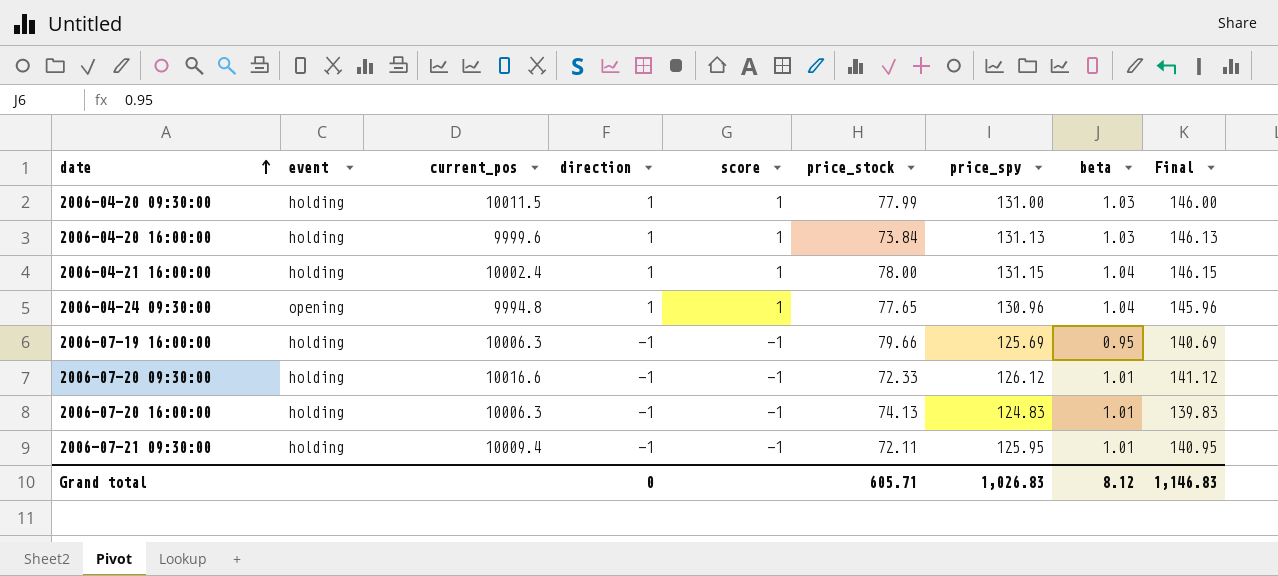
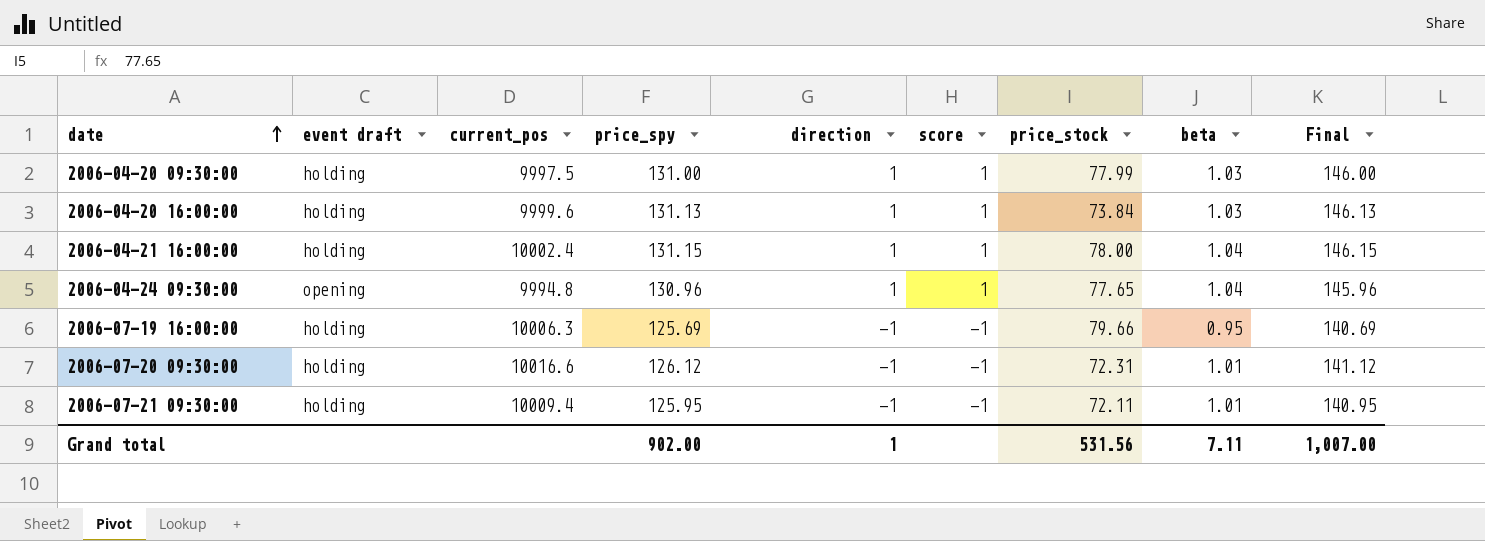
column name: event -> event draft
column price_spy | position: 7 -> 4
row 2006-07-20 16:00:00: holding | 10006.3 | -1 | -1 | 74.13 | 124.83 | 1.01 | 139.83 -> none
2006-04-20 09:30:00 | current_pos: 10011.5 -> 9997.5
2006-07-20 09:30:00 | price_stock: 72.33 -> 72.31
Grand total | price_spy: 1,026.83 -> 902.00
Grand total | direction: 0 -> 1
Grand total | price_stock: 605.71 -> 531.56
Grand total | beta: 8.12 -> 7.11
Grand total | Final: 1,146.83 -> 1,007.00

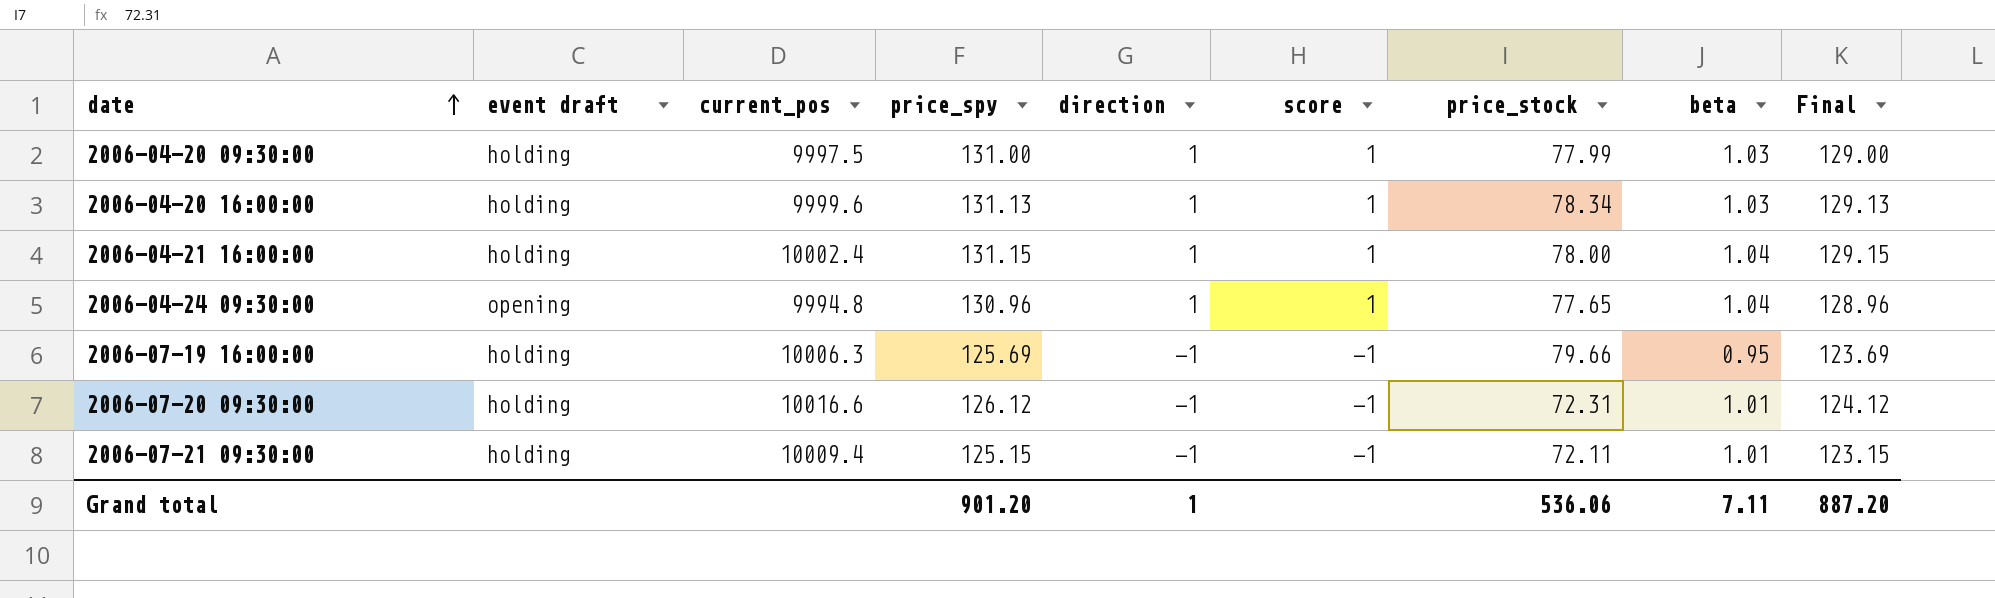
column Final | formula: [price_spy] + 15 -> [price_spy] - 2
2006-04-20 16:00:00 | price_stock: 73.84 -> 78.34
2006-07-21 09:30:00 | price_spy: 125.95 -> 125.15
Grand total | price_spy: 902.00 -> 901.20
Grand total | price_stock: 531.56 -> 536.06
Grand total | Final: 1,007.00 -> 887.20

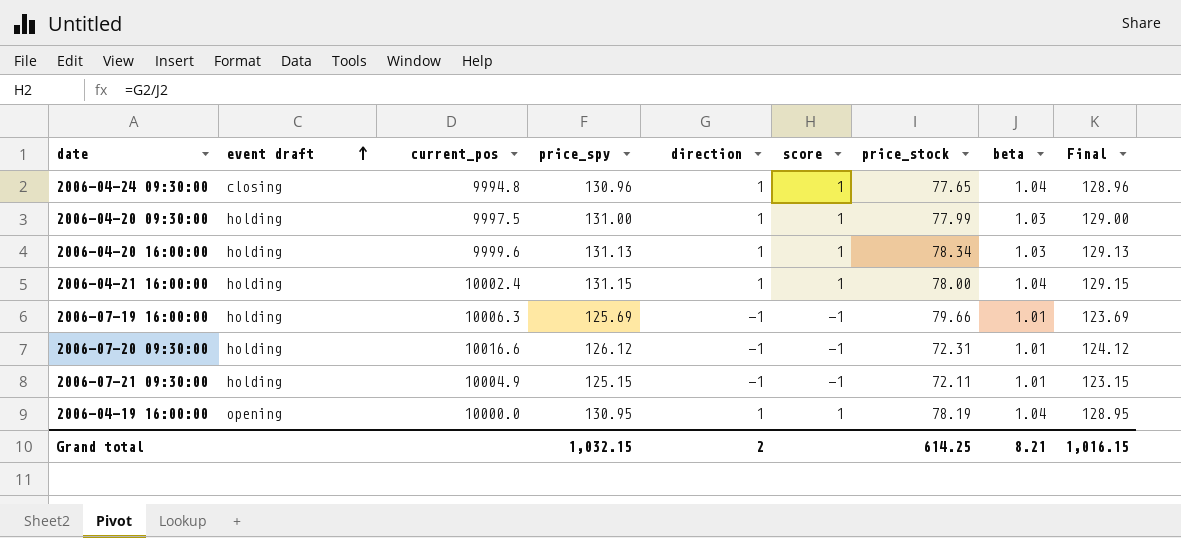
row order: date ascending -> event draft ascending
2006-04-24 09:30:00 | event draft: opening -> closing
2006-07-19 16:00:00 | beta: 0.95 -> 1.01
2006-07-21 09:30:00 | current_pos: 10009.4 -> 10004.9
row 2006-04-19 16:00:00: none -> opening | 10000.0 | 130.95 | 1 | 1 | 78.19 | 1.04 | 128.95
Grand total | price_spy: 901.20 -> 1,032.15
Grand total | direction: 1 -> 2
Grand total | price_stock: 536.06 -> 614.25
Grand total | beta: 7.11 -> 8.21
Grand total | Final: 887.20 -> 1,016.15

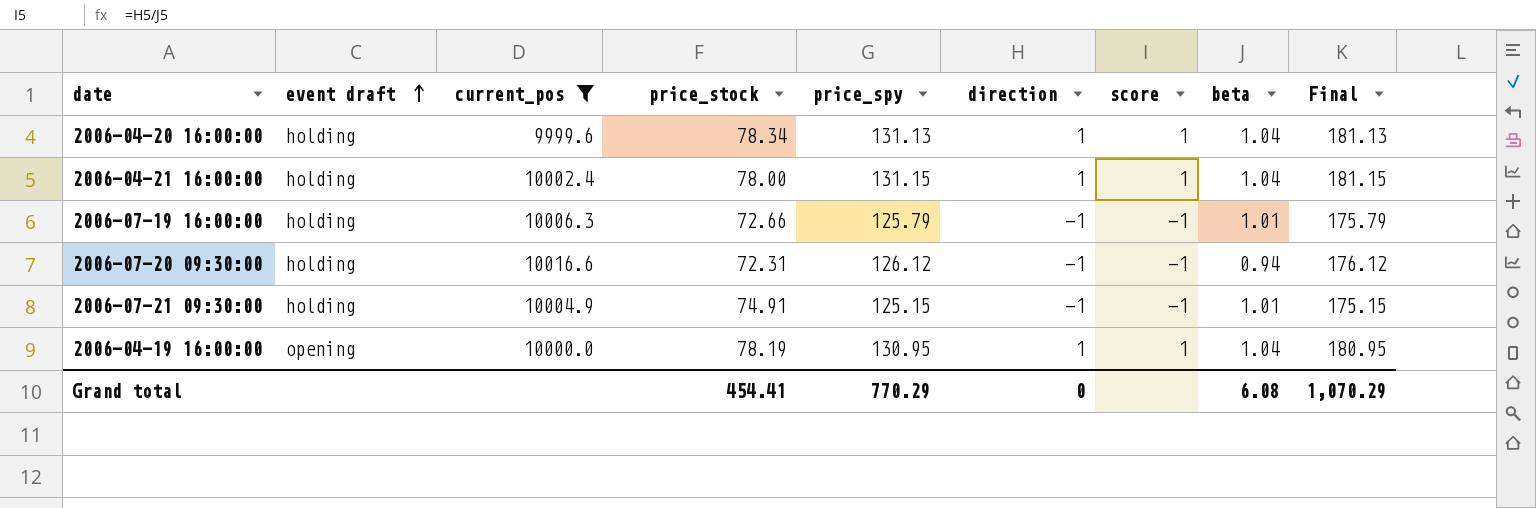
filter: none -> current_pos >= 9999.6
column price_stock | position: 7 -> 4
column Final | formula: [price_spy] - 2 -> [price_spy] + 50
2006-04-20 16:00:00 | beta: 1.03 -> 1.04
2006-07-19 16:00:00 | price_stock: 79.66 -> 72.66
2006-07-19 16:00:00 | price_spy: 125.69 -> 125.79
2006-07-20 09:30:00 | beta: 1.01 -> 0.94
2006-07-21 09:30:00 | price_stock: 72.11 -> 74.91
Grand total | price_stock: 614.25 -> 454.41
Grand total | price_spy: 1,032.15 -> 770.29
Grand total | direction: 2 -> 0
Grand total | beta: 8.21 -> 6.08
Grand total | Final: 1,016.15 -> 1,070.29

